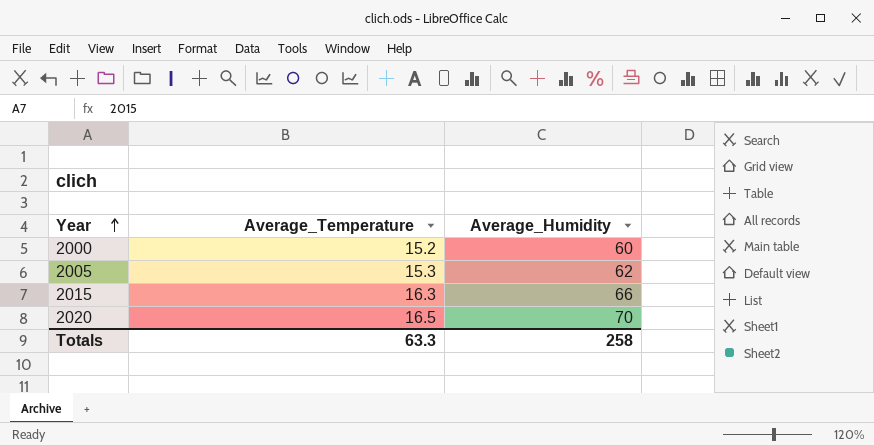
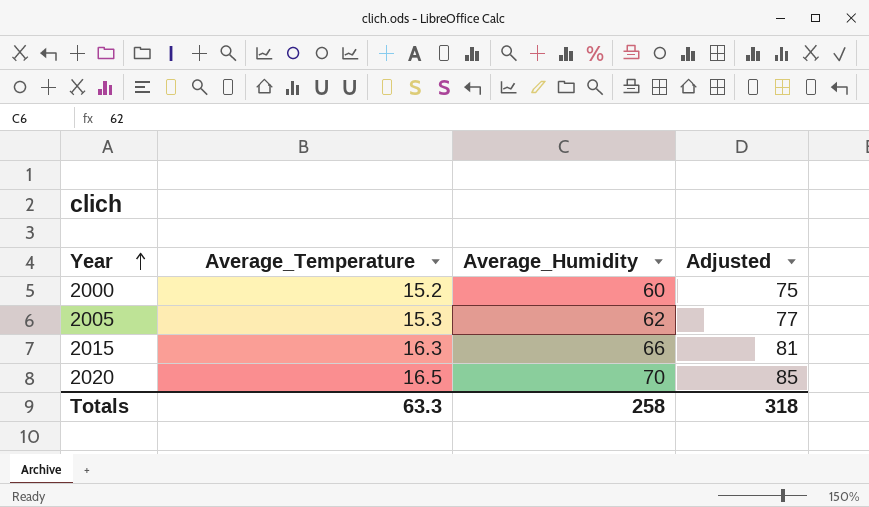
column Adjusted | formula: none -> [Average_Humidity] + 15

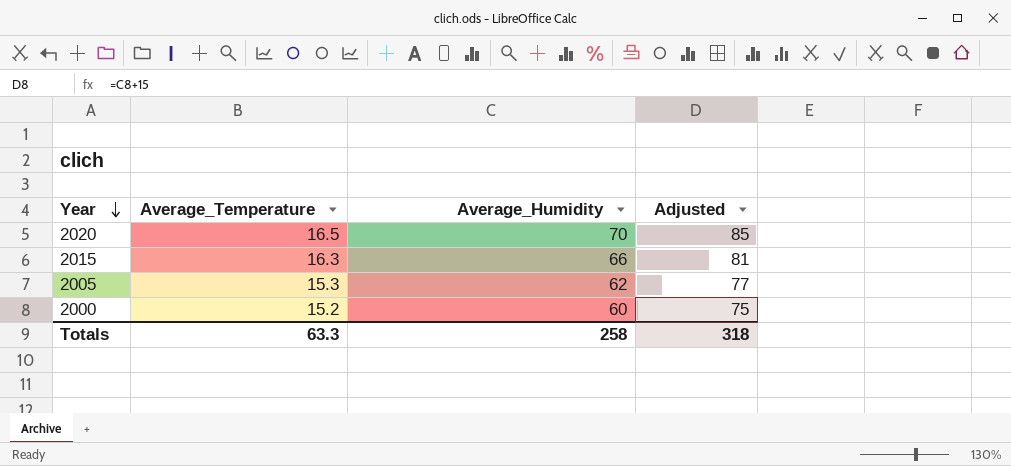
row order: Year ascending -> Year descending

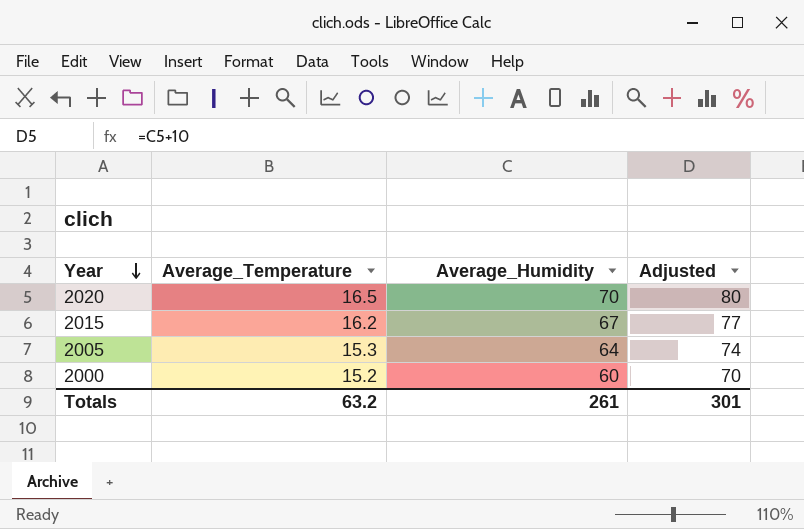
column Adjusted | formula: [Average_Humidity] + 15 -> [Average_Humidity] + 10
2015 | Average_Temperature: 16.3 -> 16.2
2015 | Average_Humidity: 66 -> 67
2005 | Average_Humidity: 62 -> 64
Totals | Average_Temperature: 63.3 -> 63.2
Totals | Average_Humidity: 258 -> 261
Totals | Adjusted: 318 -> 301

